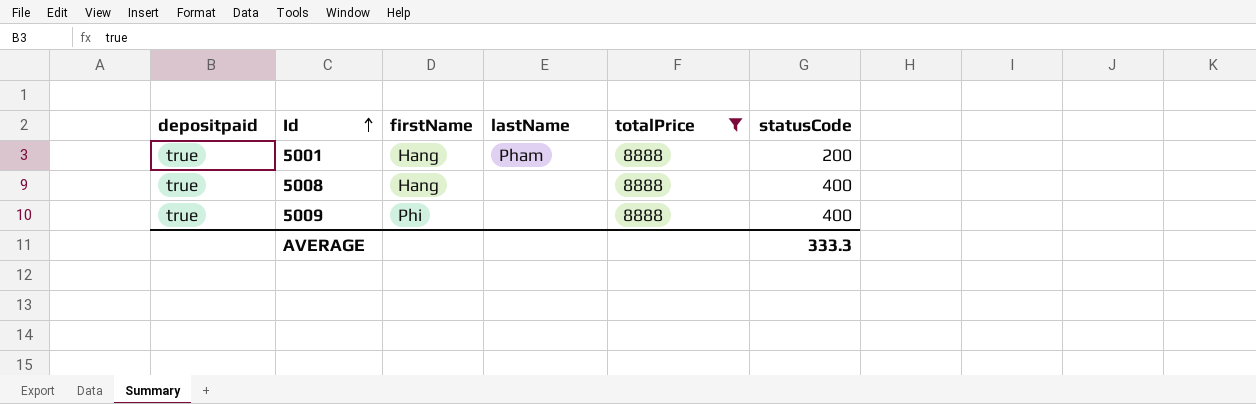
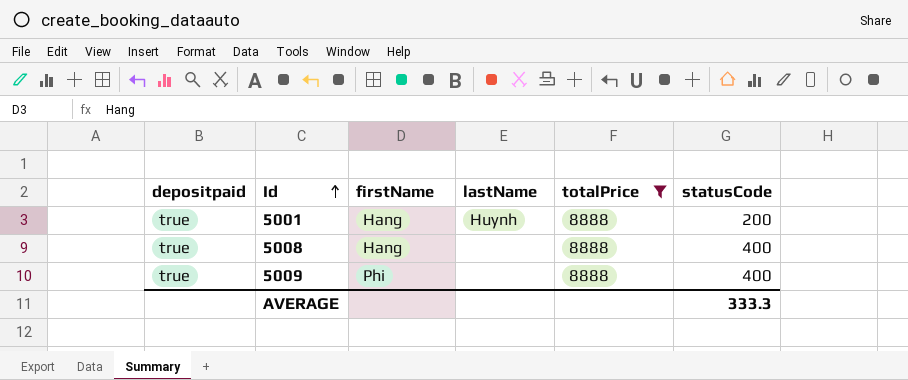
5001 | lastName: Pham -> Huynh

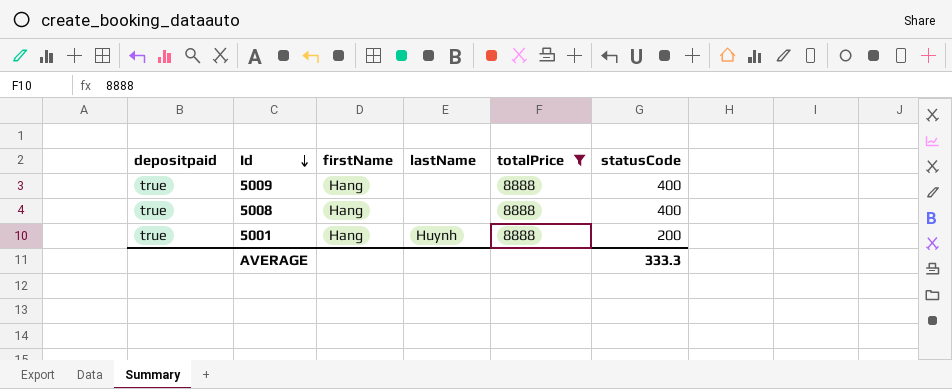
row order: Id ascending -> Id descending
5009 | firstName: Phi -> Hang

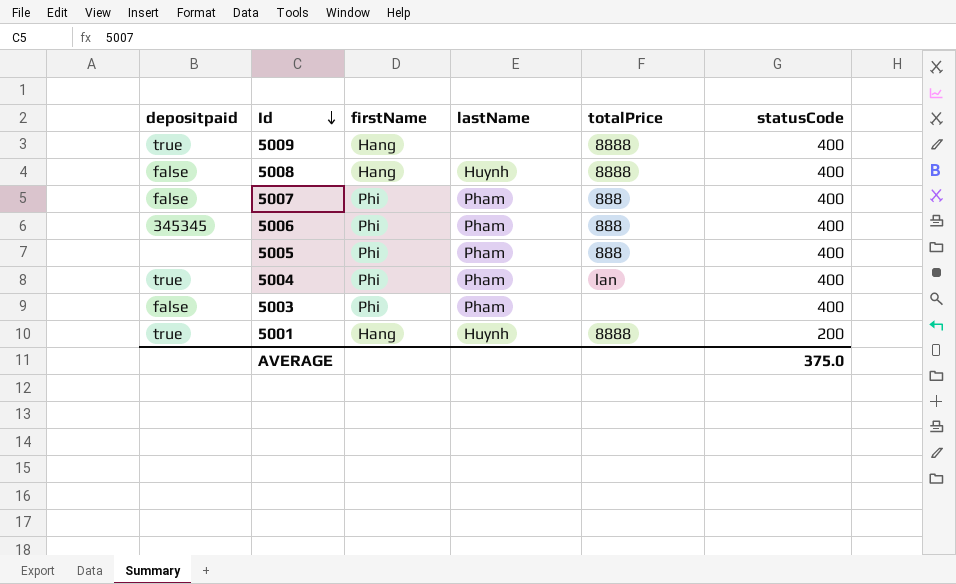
filter: totalPrice = 8888 -> none
5008 | depositpaid: true -> false
5008 | lastName: none -> Huynh
AVERAGE | statusCode: 333.3 -> 375.0

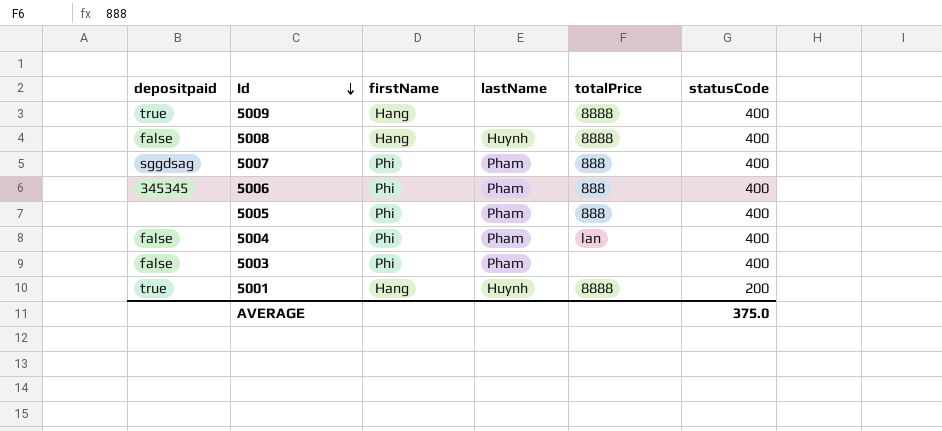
5007 | depositpaid: false -> sggdsag
5004 | depositpaid: true -> false

